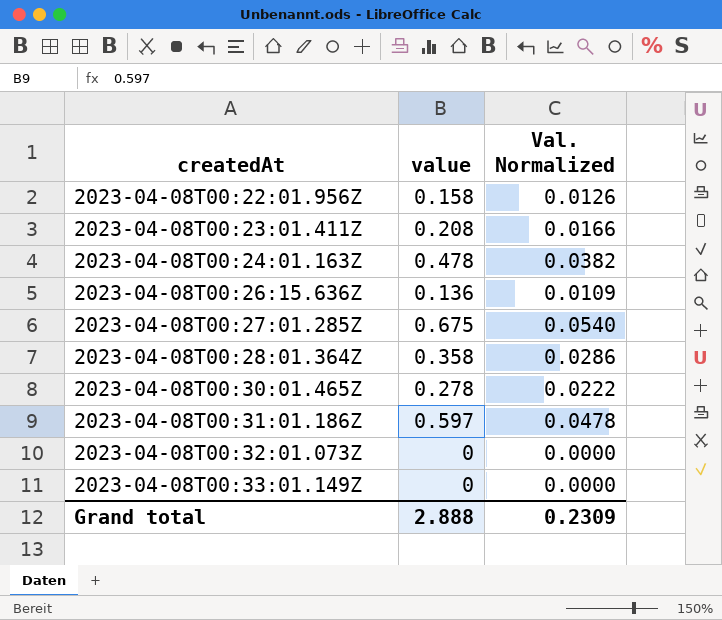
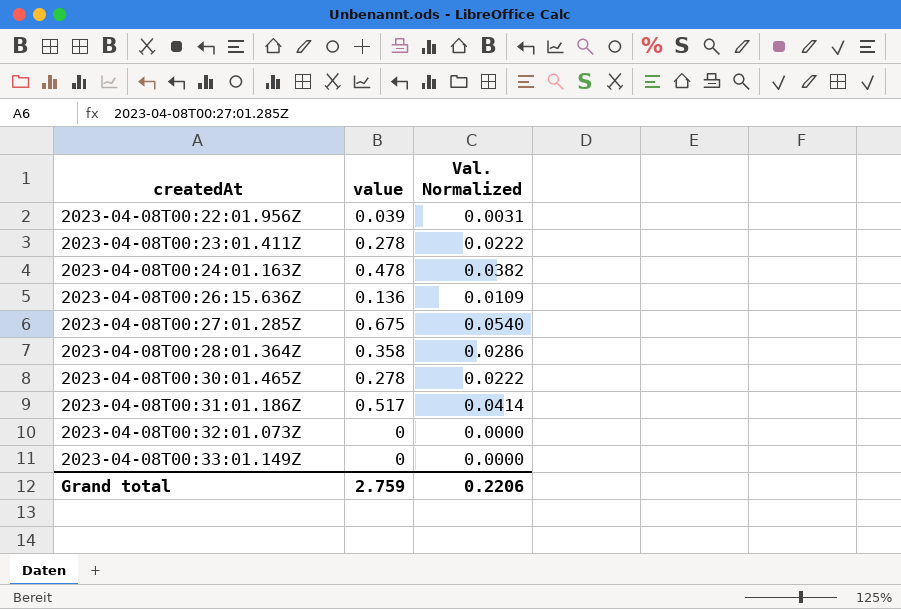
2023-04-08T00:22:01.956Z | value: 0.158 -> 0.039
2023-04-08T00:22:01.956Z | Val. Normalized: 0.0126 -> 0.0031
2023-04-08T00:23:01.411Z | value: 0.208 -> 0.278
2023-04-08T00:23:01.411Z | Val. Normalized: 0.0166 -> 0.0222
2023-04-08T00:31:01.186Z | value: 0.597 -> 0.517
2023-04-08T00:31:01.186Z | Val. Normalized: 0.0478 -> 0.0414
Grand total | value: 2.888 -> 2.759
Grand total | Val. Normalized: 0.2309 -> 0.2206

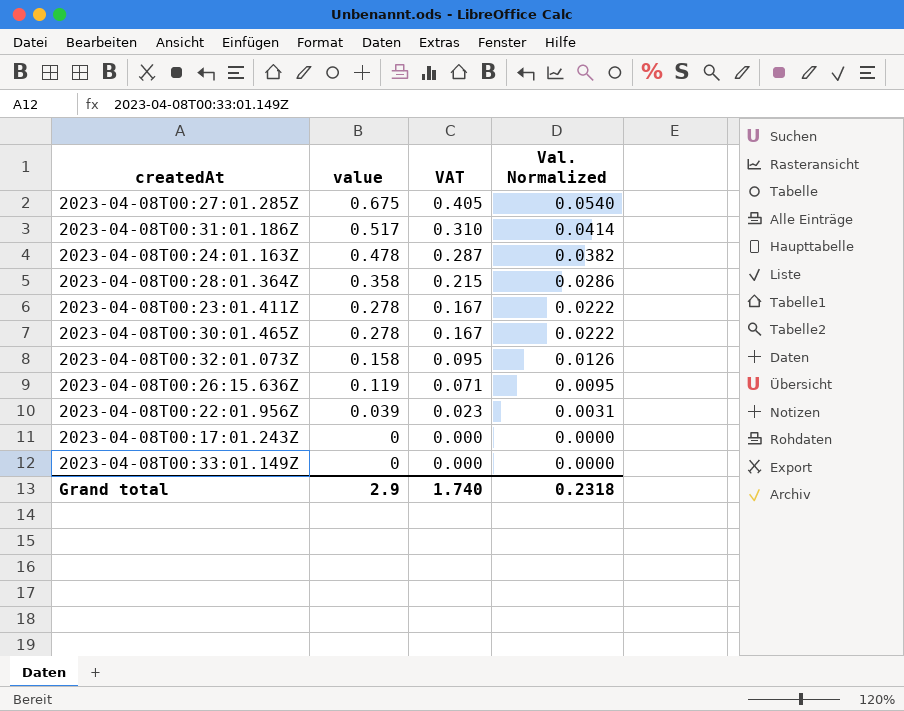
row order: createdAt ascending -> value descending
column VAT | formula: none -> [value] * 0.6
2023-04-08T00:32:01.073Z | value: 0 -> 0.158
2023-04-08T00:32:01.073Z | Val. Normalized: 0.0000 -> 0.0126
2023-04-08T00:26:15.636Z | value: 0.136 -> 0.119
2023-04-08T00:26:15.636Z | Val. Normalized: 0.0109 -> 0.0095
row 2023-04-08T00:17:01.243Z: none -> 0 | 0.000 | 0.0000
Grand total | value: 2.759 -> 2.9
Grand total | Val. Normalized: 0.2206 -> 0.2318

